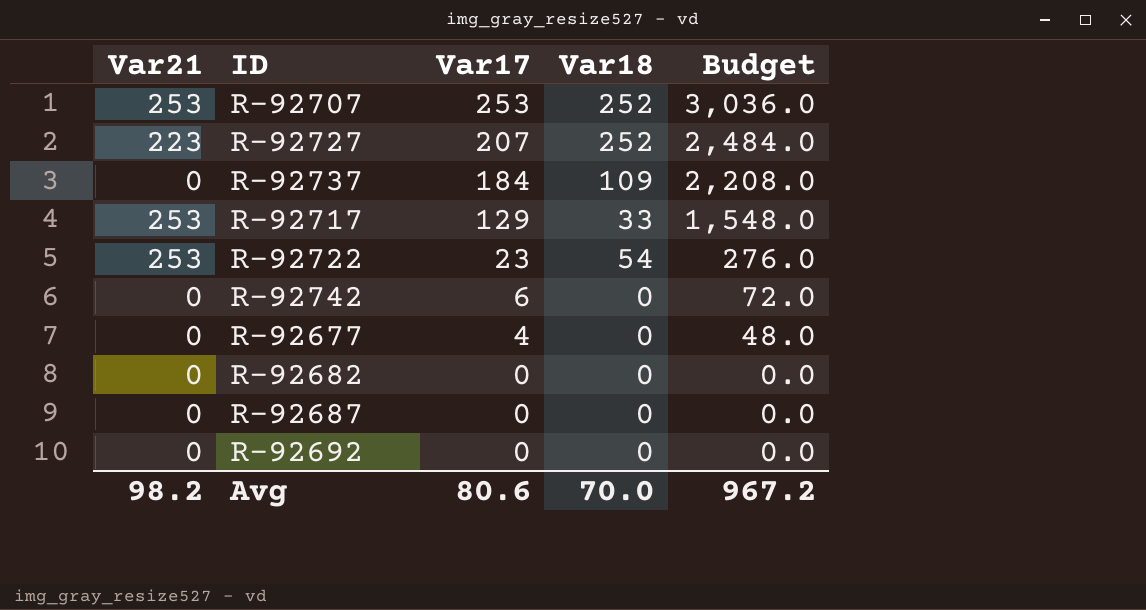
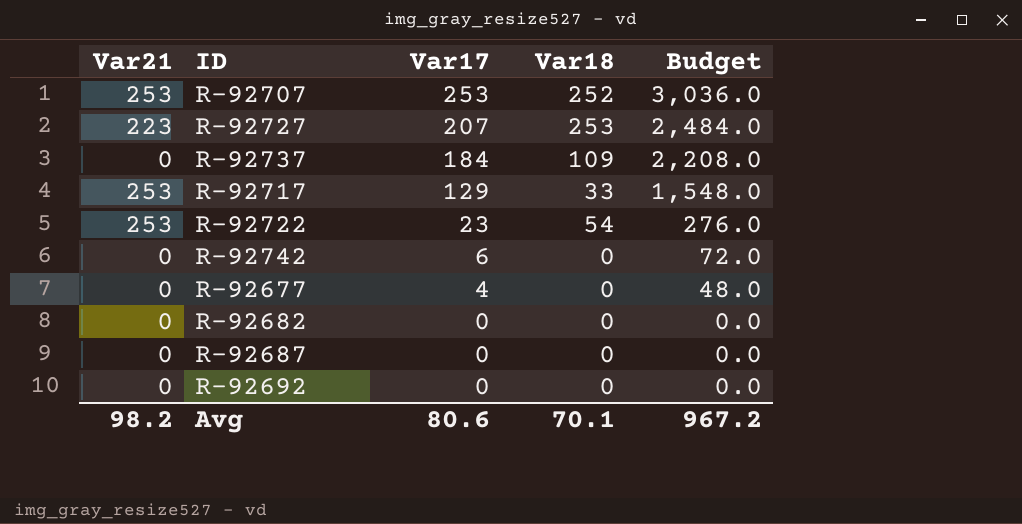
R-92727 | Var18: 252 -> 253
Avg | Var18: 70.0 -> 70.1

